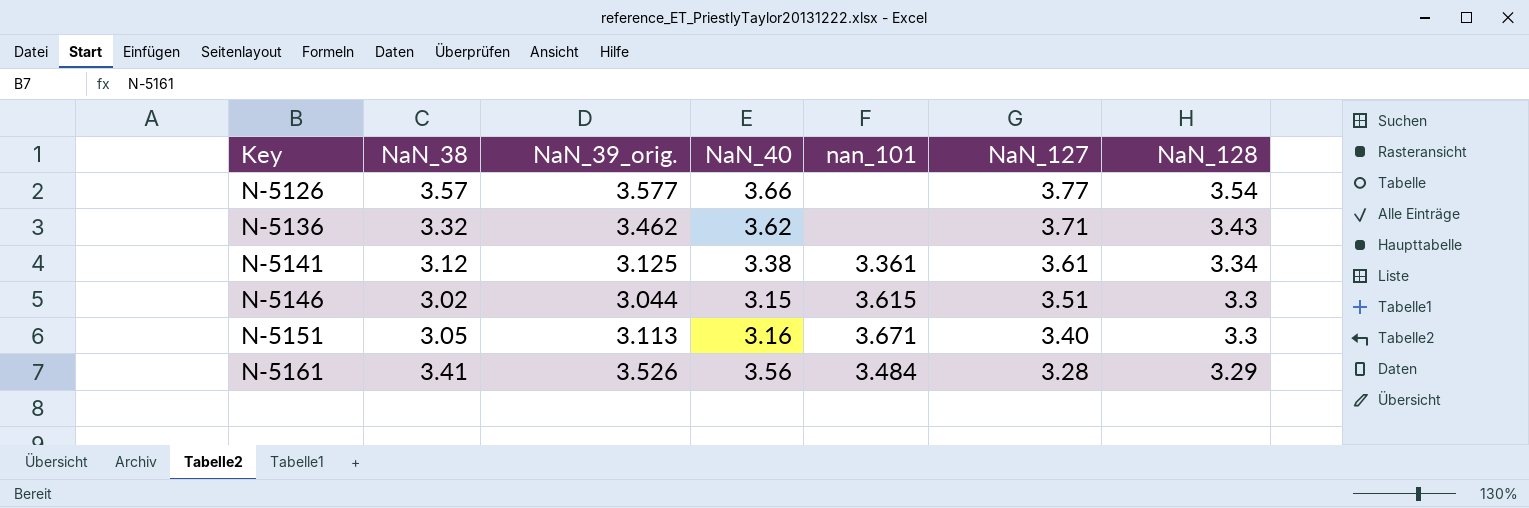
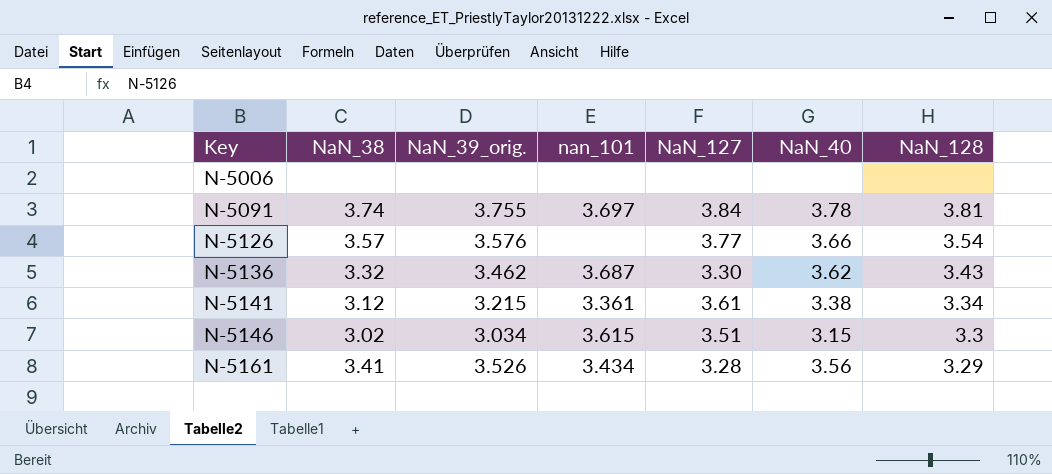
column NaN_40 | position: 4 -> 6
row N-5151: 3.05 | 3.113 | 3.16 | 3.671 | 3.40 | 3.3 -> none
row N-5006: none -> none | none | none | none | none | none
row N-5091: none -> 3.74 | 3.755 | 3.697 | 3.84 | 3.78 | 3.81
N-5126 | NaN_39_orig.: 3.577 -> 3.576
N-5136 | nan_101: none -> 3.687
N-5136 | NaN_127: 3.71 -> 3.30
N-5141 | NaN_39_orig.: 3.125 -> 3.215
N-5146 | NaN_39_orig.: 3.044 -> 3.034
N-5161 | nan_101: 3.484 -> 3.434

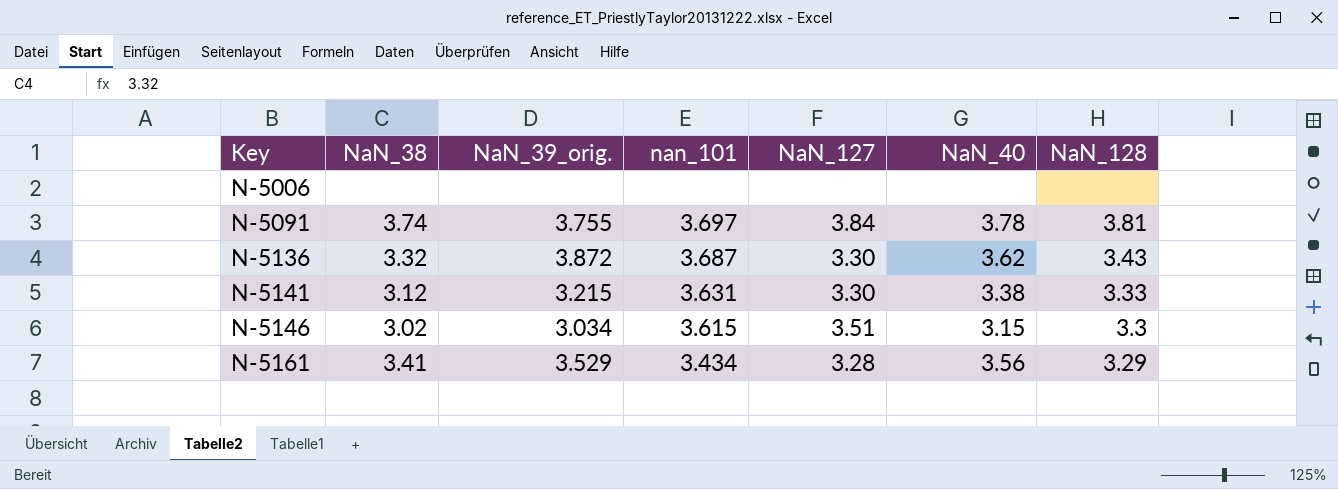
row N-5126: 3.57 | 3.576 | none | 3.77 | 3.66 | 3.54 -> none
N-5136 | NaN_39_orig.: 3.462 -> 3.872
N-5141 | nan_101: 3.361 -> 3.631
N-5141 | NaN_127: 3.61 -> 3.30
N-5141 | NaN_128: 3.34 -> 3.33
N-5161 | NaN_39_orig.: 3.526 -> 3.529

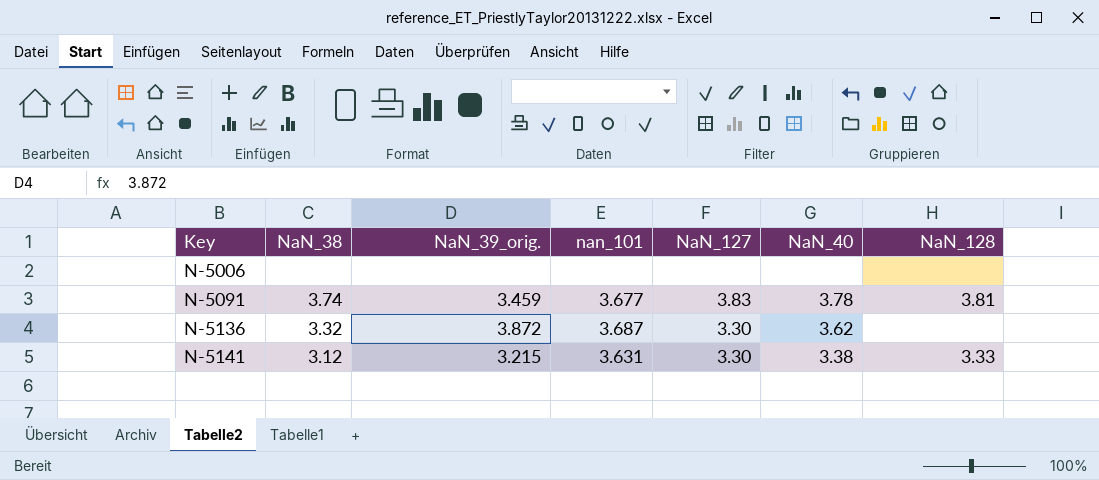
row N-5146: 3.02 | 3.034 | 3.615 | 3.51 | 3.15 | 3.3 -> none
row N-5161: 3.41 | 3.529 | 3.434 | 3.28 | 3.56 | 3.29 -> none
N-5091 | NaN_39_orig.: 3.755 -> 3.459
N-5091 | nan_101: 3.697 -> 3.677
N-5091 | NaN_127: 3.84 -> 3.83
N-5136 | NaN_128: 3.43 -> none

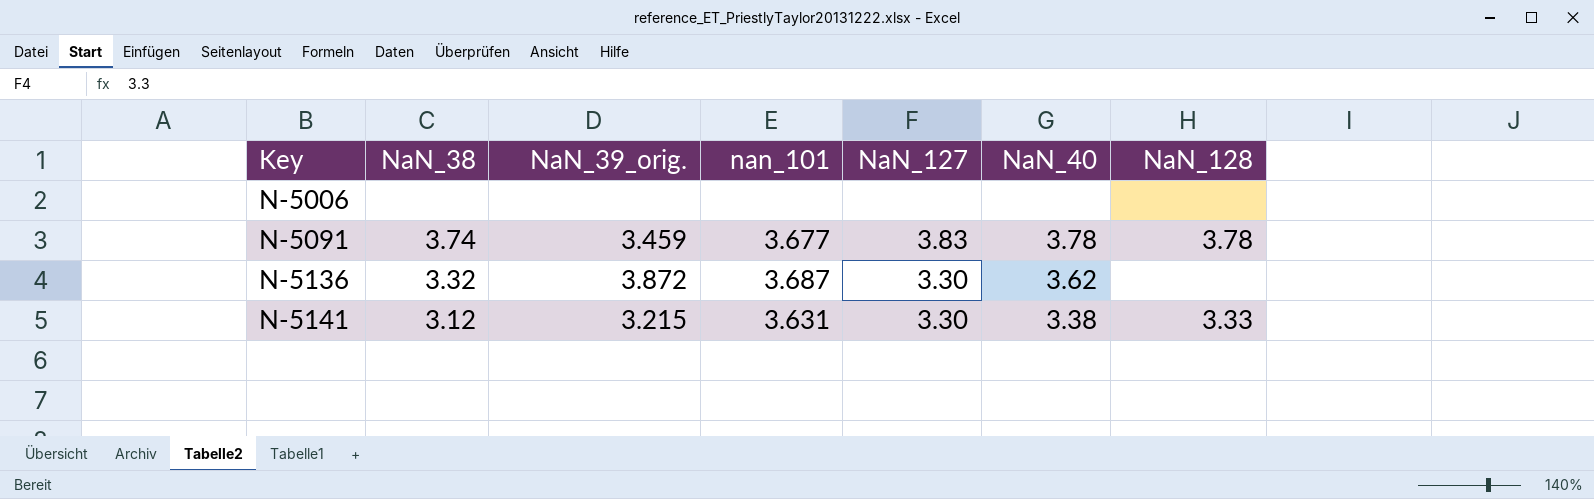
N-5091 | NaN_128: 3.81 -> 3.78

